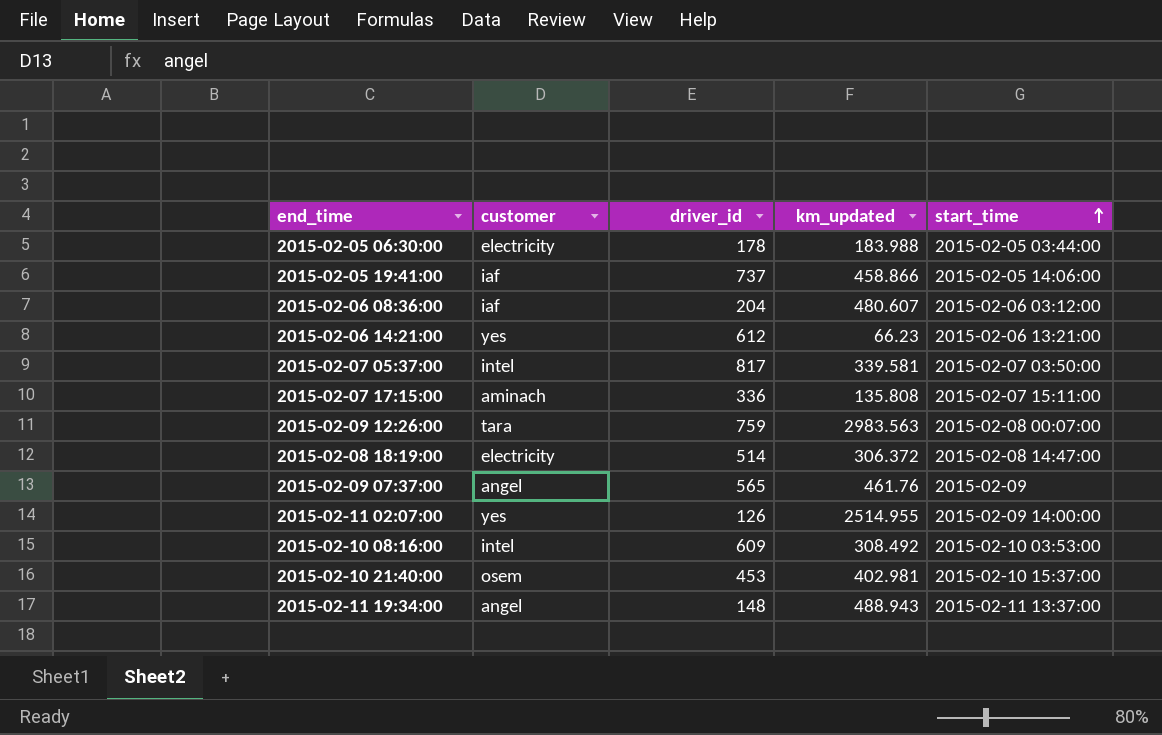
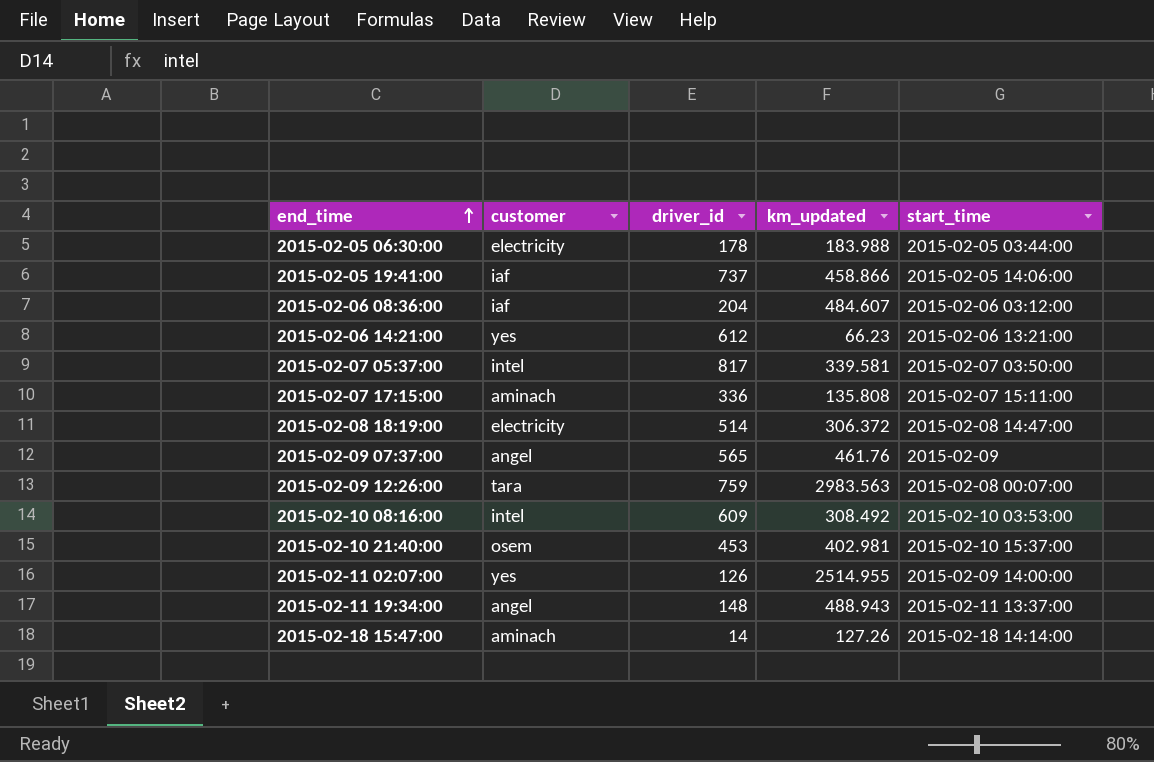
row order: start_time ascending -> end_time ascending
2015-02-06 08:36:00 | km_updated: 480.607 -> 484.607
row 2015-02-18 15:47:00: none -> aminach | 14 | 127.26 | 2015-02-18 14:14:00

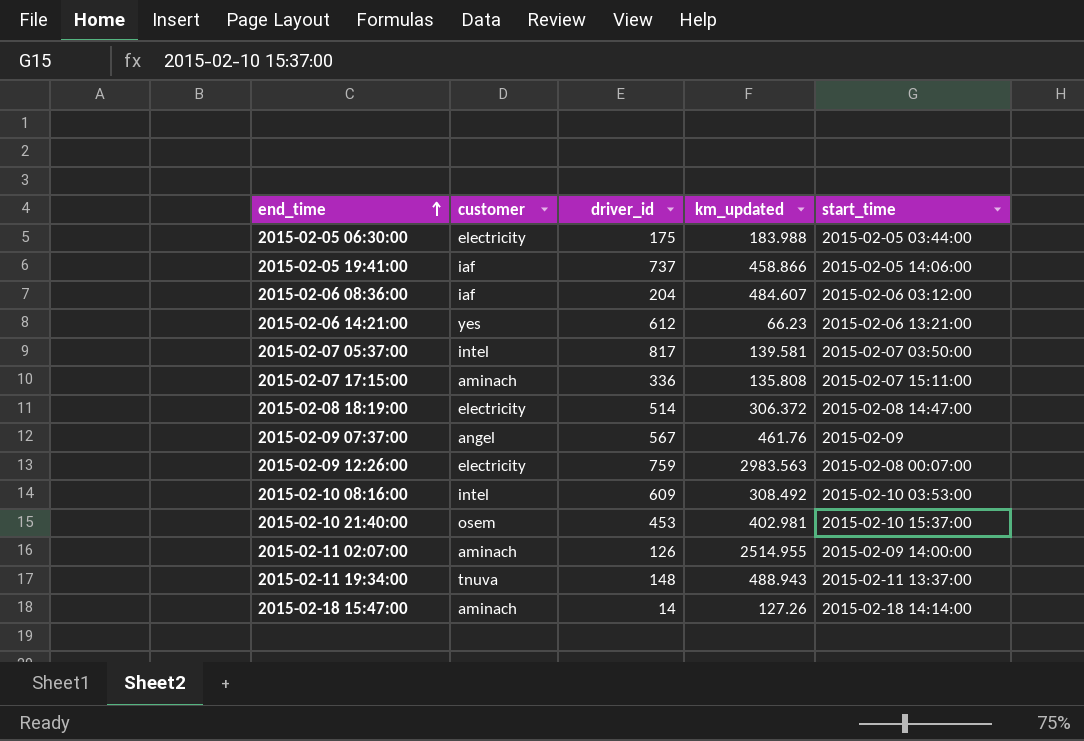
2015-02-05 06:30:00 | driver_id: 178 -> 175
2015-02-07 05:37:00 | km_updated: 339.581 -> 139.581
2015-02-09 07:37:00 | driver_id: 565 -> 567
2015-02-09 12:26:00 | customer: tara -> electricity
2015-02-11 02:07:00 | customer: yes -> aminach
2015-02-11 19:34:00 | customer: angel -> tnuva

